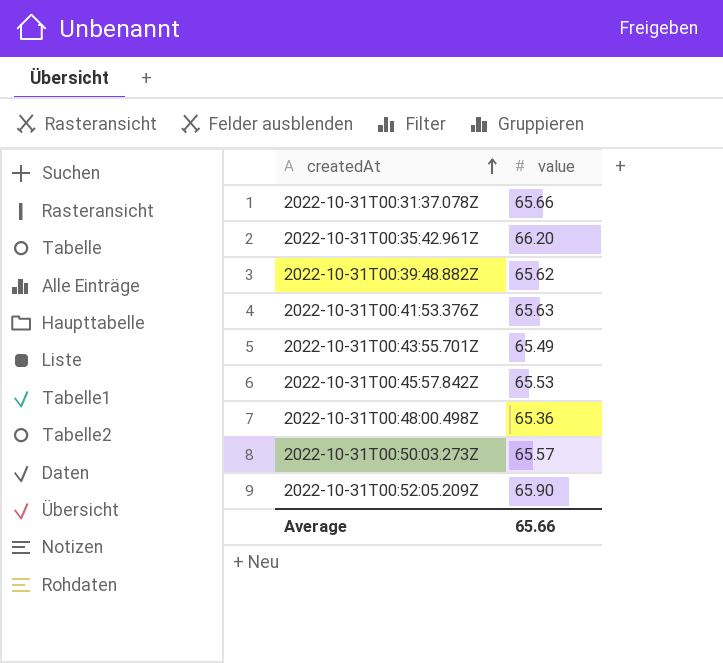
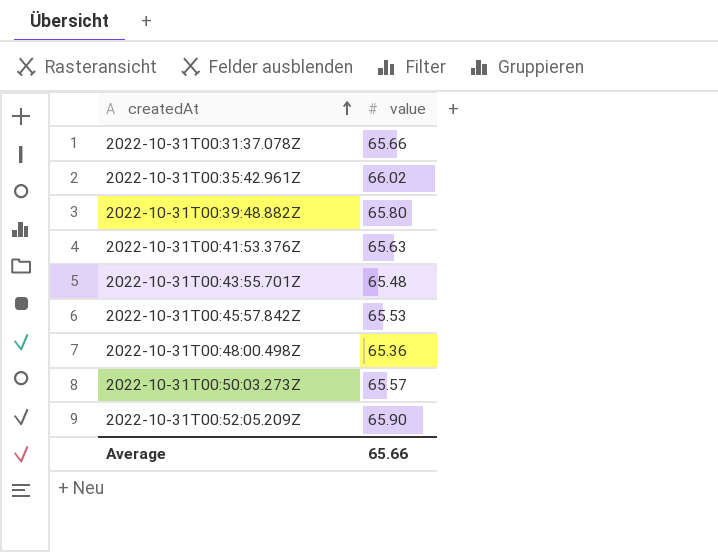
2022-10-31T00:35:42.961Z | value: 66.20 -> 66.02
2022-10-31T00:39:48.882Z | value: 65.62 -> 65.80
2022-10-31T00:43:55.701Z | value: 65.49 -> 65.48

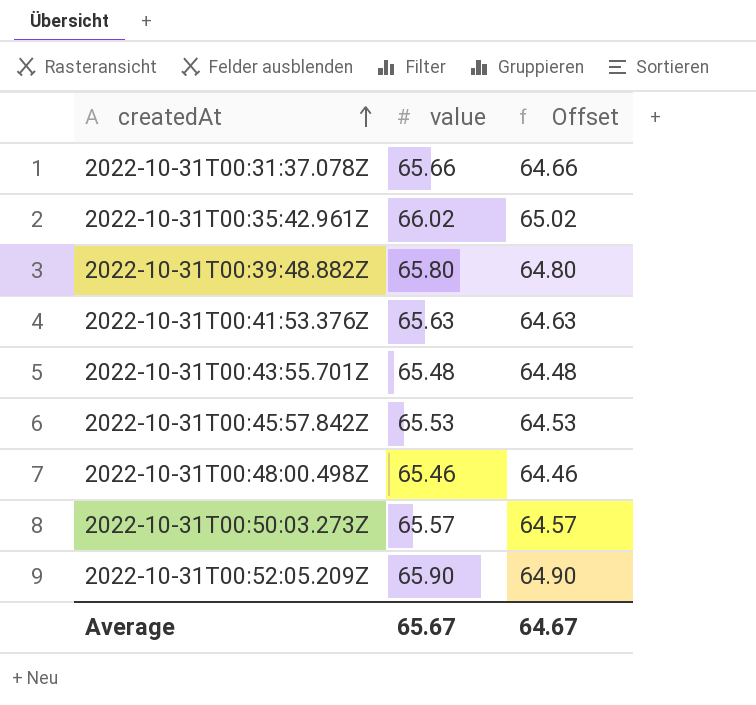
column Offset | formula: none -> [value] - 1
2022-10-31T00:48:00.498Z | value: 65.36 -> 65.46
Average | value: 65.66 -> 65.67

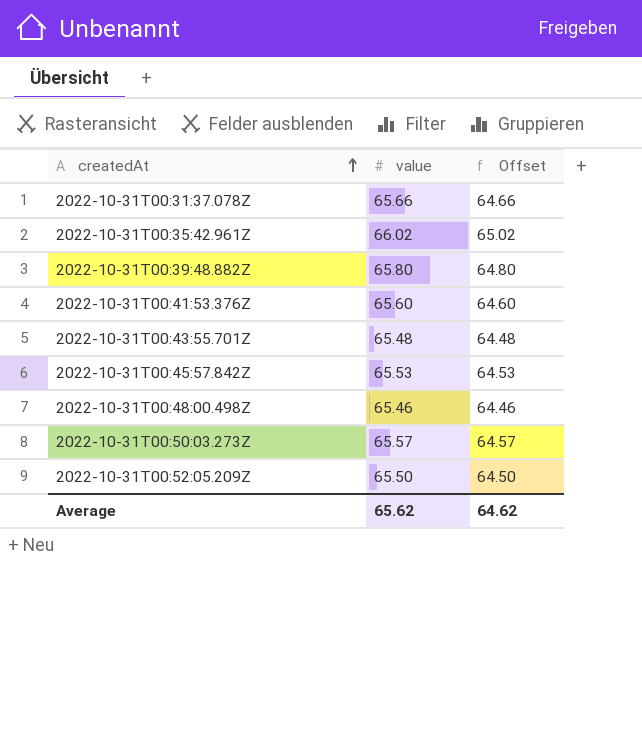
2022-10-31T00:41:53.376Z | value: 65.63 -> 65.60
2022-10-31T00:41:53.376Z | Offset: 64.63 -> 64.60
2022-10-31T00:52:05.209Z | value: 65.90 -> 65.50
2022-10-31T00:52:05.209Z | Offset: 64.90 -> 64.50
Average | value: 65.67 -> 65.62
Average | Offset: 64.67 -> 64.62

